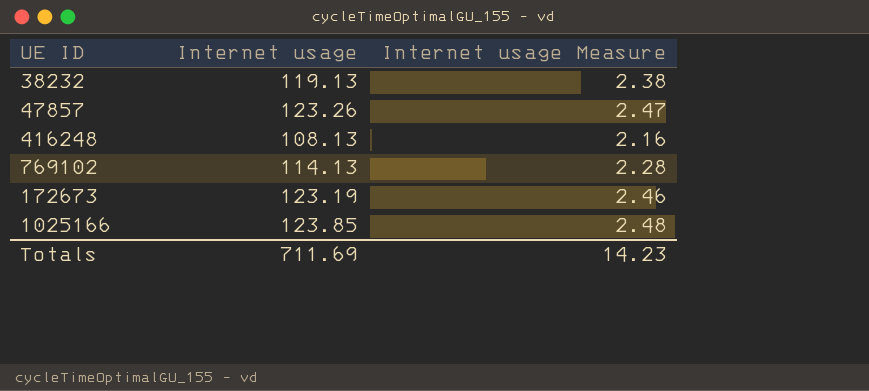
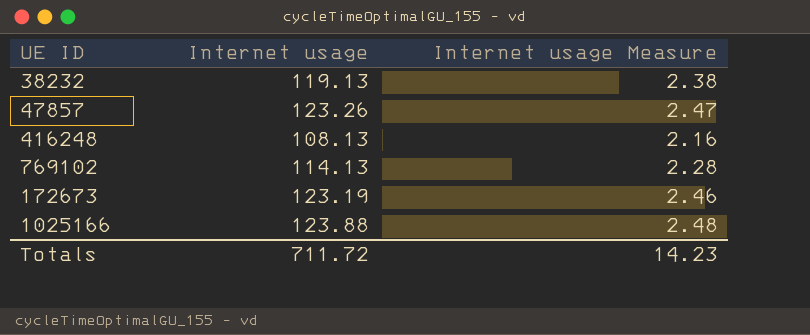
1025166 | Internet usage: 123.85 -> 123.88
Totals | Internet usage: 711.69 -> 711.72

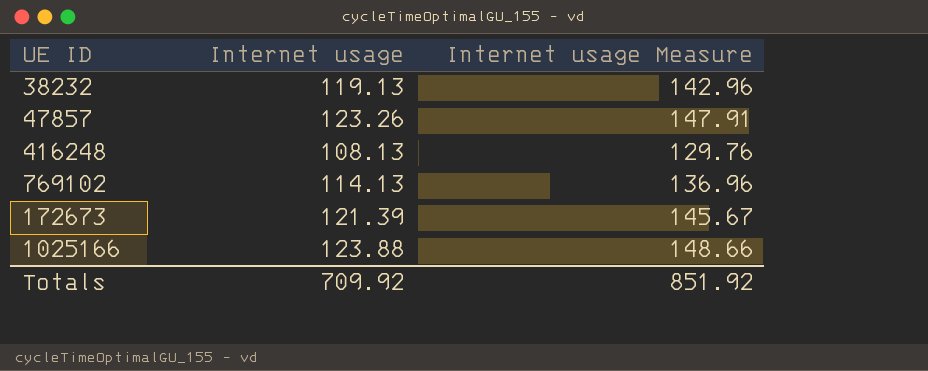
column Internet usage Measure | formula: [Internet usage] * 0.02 -> [Internet usage] * 1.2
172673 | Internet usage: 123.19 -> 121.39
Totals | Internet usage: 711.72 -> 709.92
Totals | Internet usage Measure: 14.23 -> 851.92

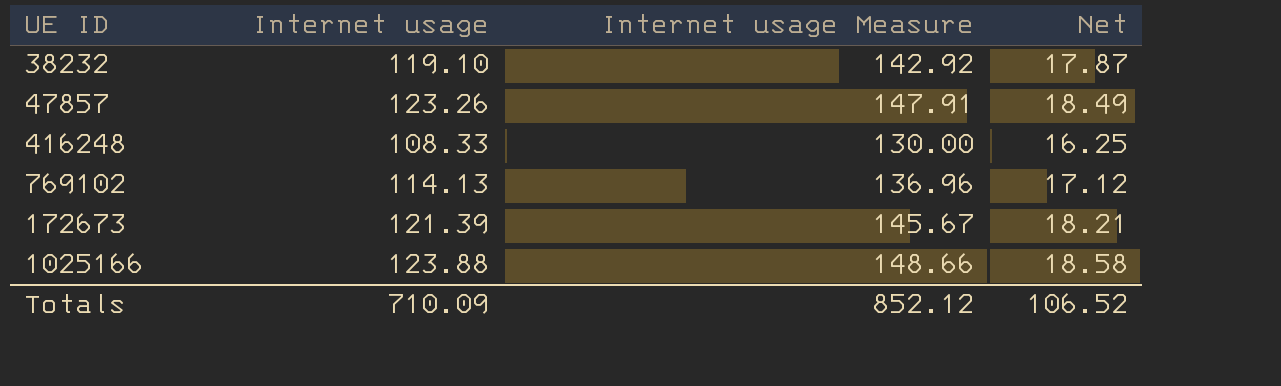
column Net | formula: none -> [Internet usage] * 0.15
38232 | Internet usage: 119.13 -> 119.10
38232 | Internet usage Measure: 142.96 -> 142.92
416248 | Internet usage: 108.13 -> 108.33
416248 | Internet usage Measure: 129.76 -> 130.00
Totals | Internet usage: 709.92 -> 710.09
Totals | Internet usage Measure: 851.92 -> 852.12

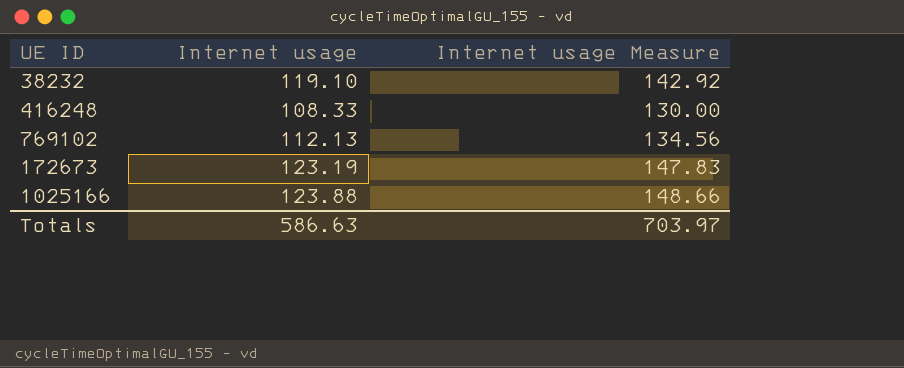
column Net | formula: [Internet usage] * 0.15 -> none
row 47857: 123.26 | 147.91 | 18.49 -> none
769102 | Internet usage: 114.13 -> 112.13
769102 | Internet usage Measure: 136.96 -> 134.56
172673 | Internet usage: 121.39 -> 123.19
172673 | Internet usage Measure: 145.67 -> 147.83
Totals | Internet usage: 710.09 -> 586.63
Totals | Internet usage Measure: 852.12 -> 703.97

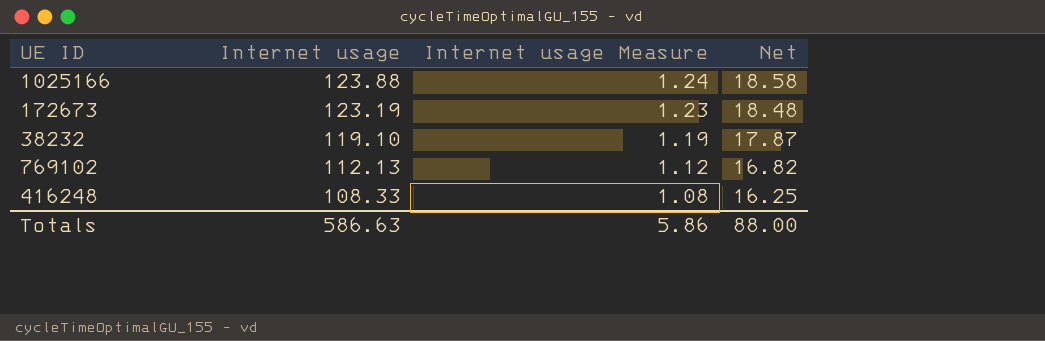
row order: none -> Internet usage descending
column Internet usage Measure | formula: [Internet usage] * 1.2 -> [Internet usage] * 0.01
column Net | formula: none -> [Internet usage] * 0.15
Totals | Internet usage Measure: 703.97 -> 5.86

